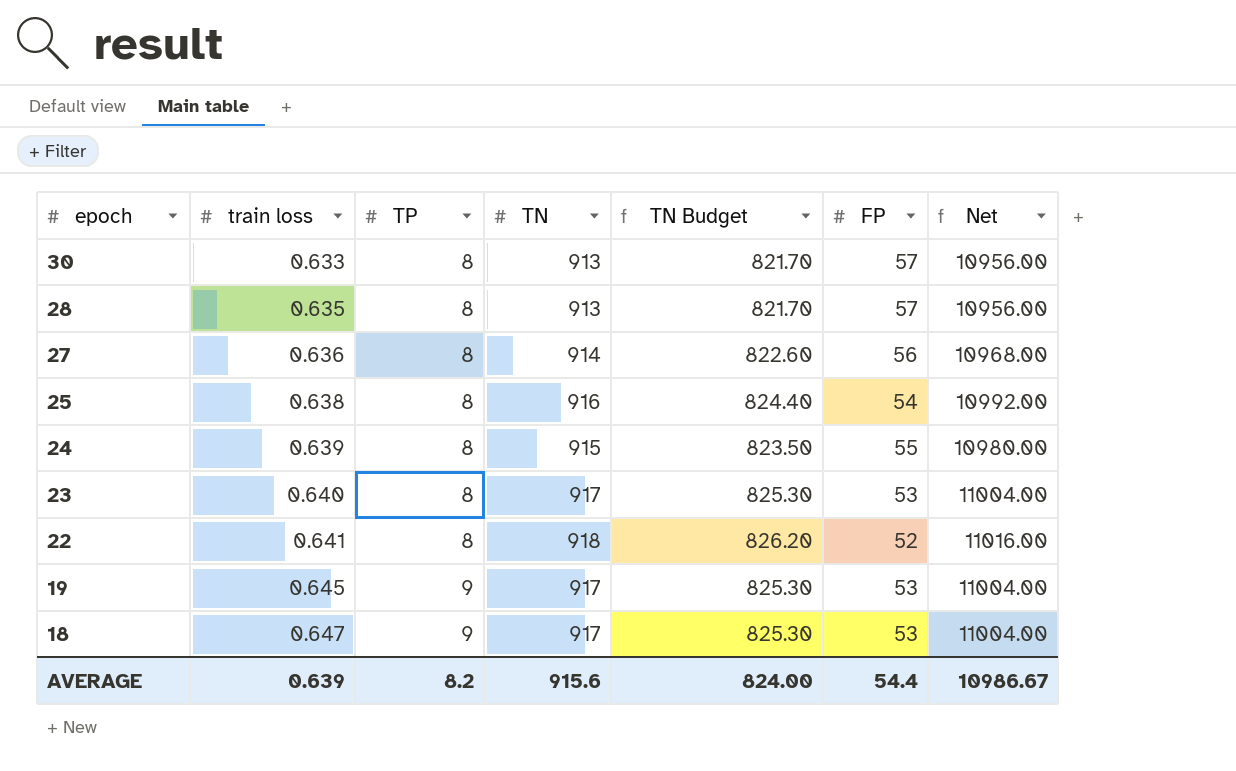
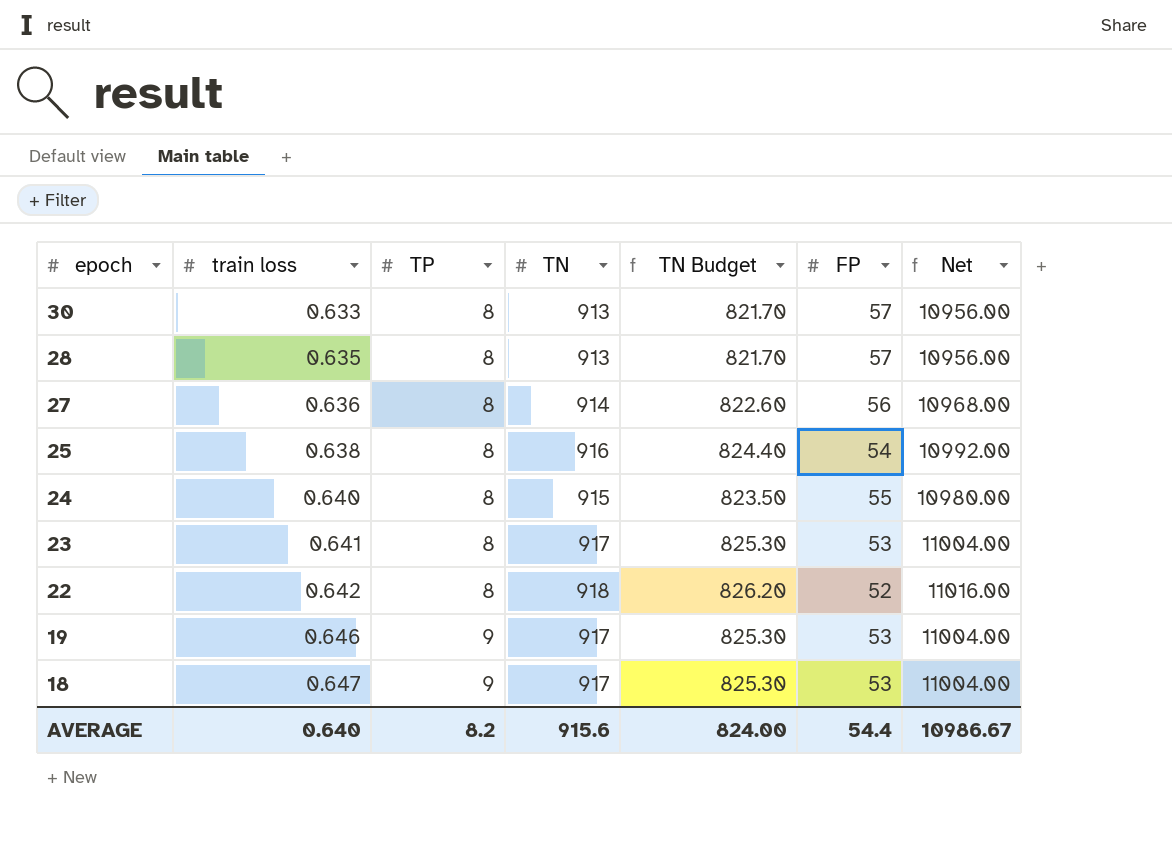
24 | train loss: 0.639 -> 0.640
23 | train loss: 0.640 -> 0.641
22 | train loss: 0.641 -> 0.642
19 | train loss: 0.645 -> 0.646
AVERAGE | train loss: 0.639 -> 0.640

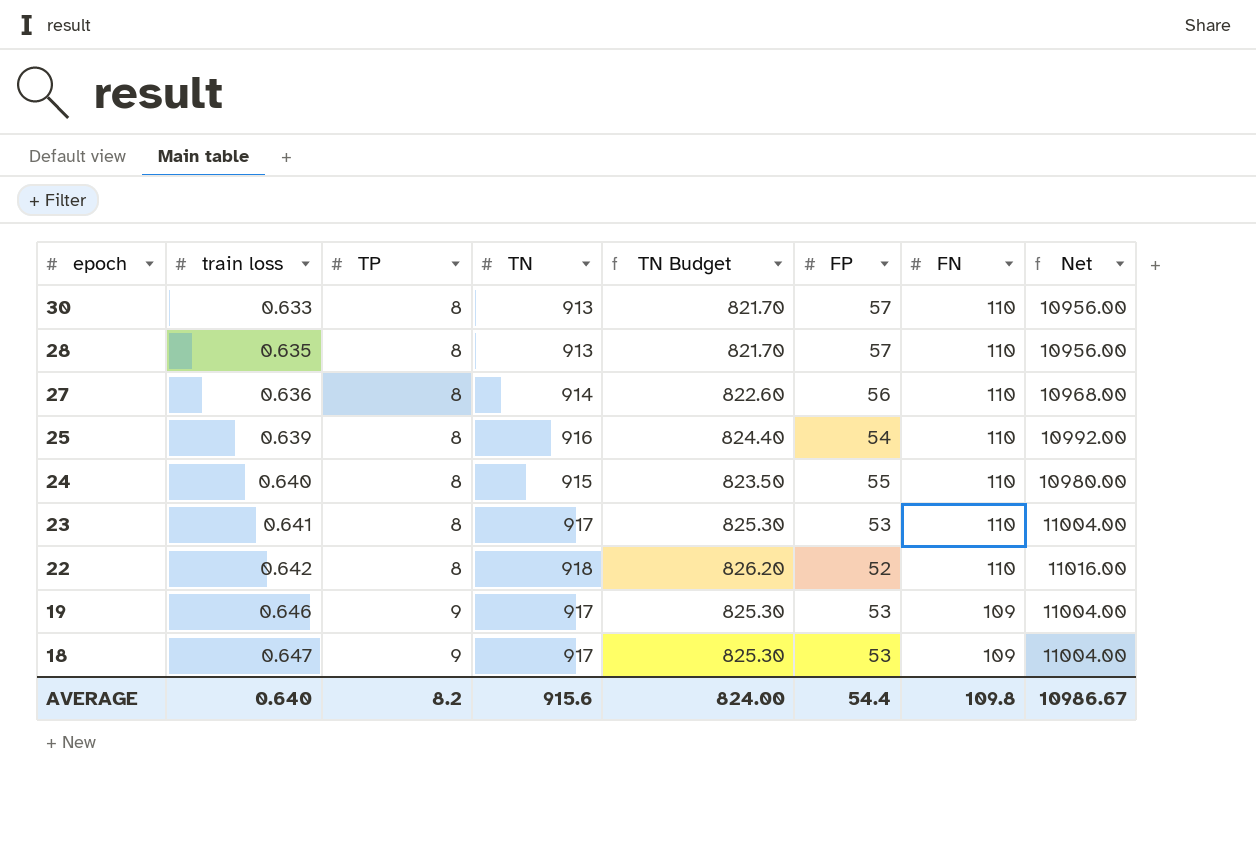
column FN | position: none -> 7
25 | train loss: 0.638 -> 0.639

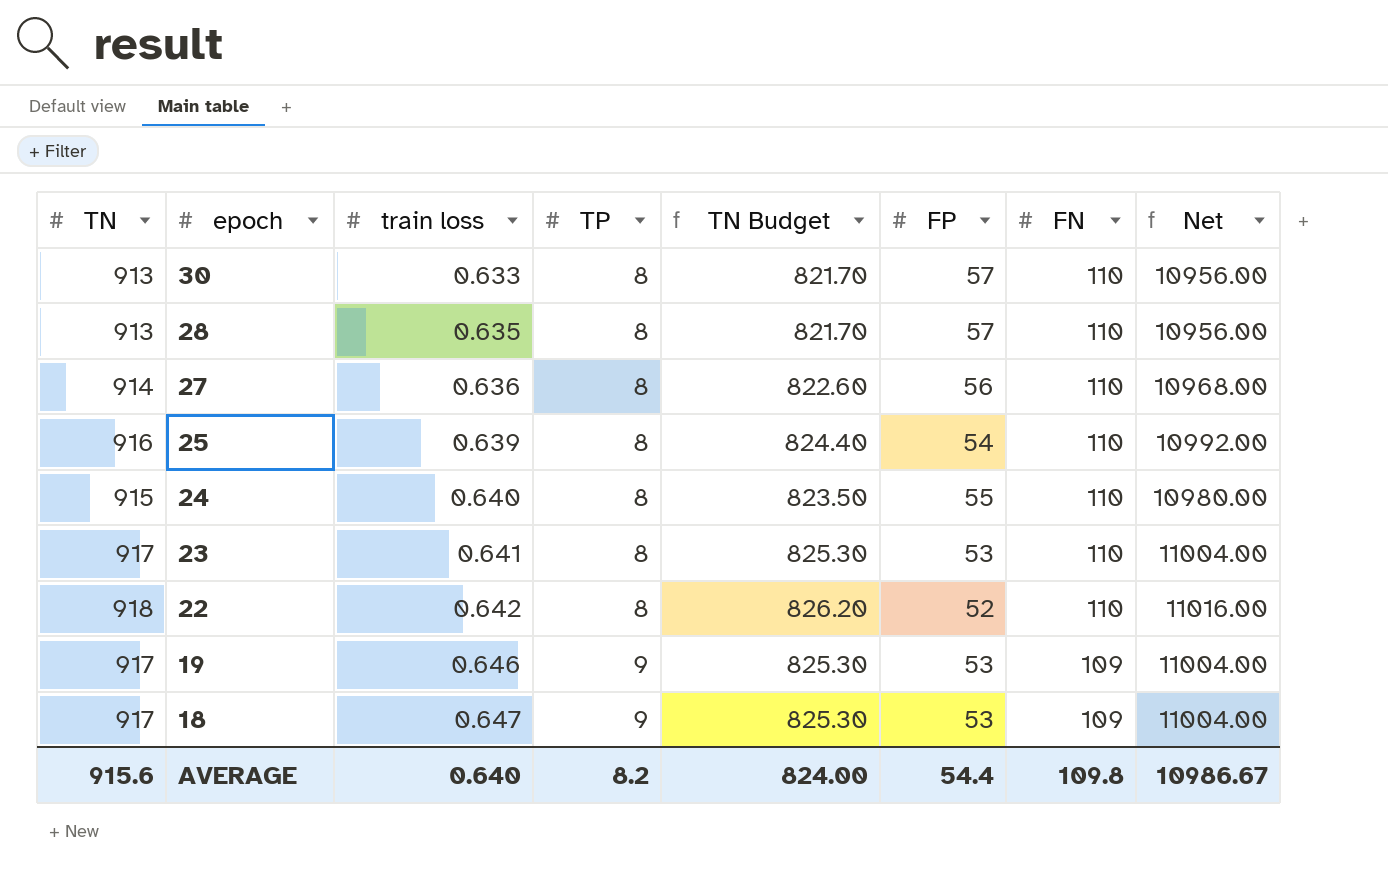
column TN | position: 4 -> 1

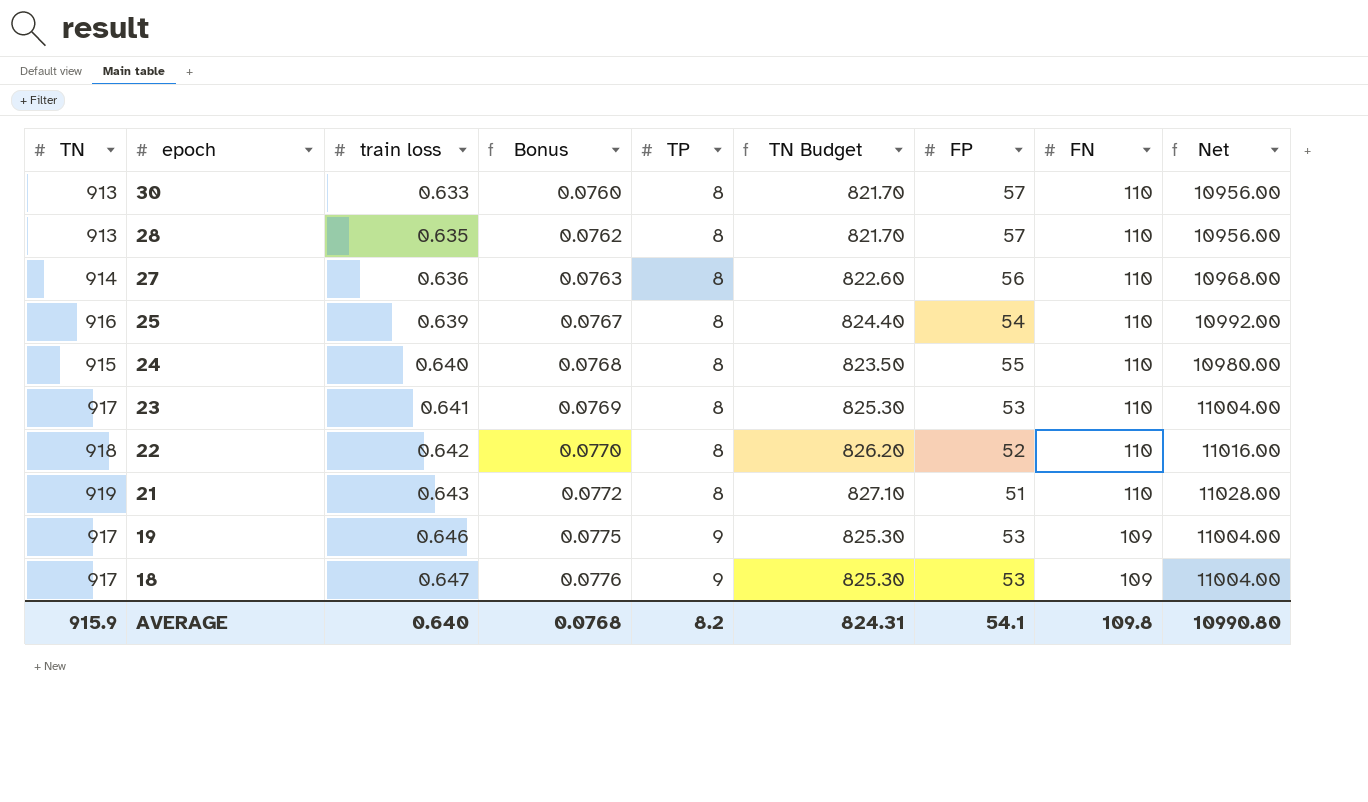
column Bonus | formula: none -> [train loss] * 0.12
row 21: none -> 919 | 0.643 | 0.0772 | 8 | 827.10 | 51 | 110 | 11028.00
AVERAGE | TN: 915.6 -> 915.9
AVERAGE | TN Budget: 824.00 -> 824.31
AVERAGE | FP: 54.4 -> 54.1
AVERAGE | Net: 10986.67 -> 10990.80

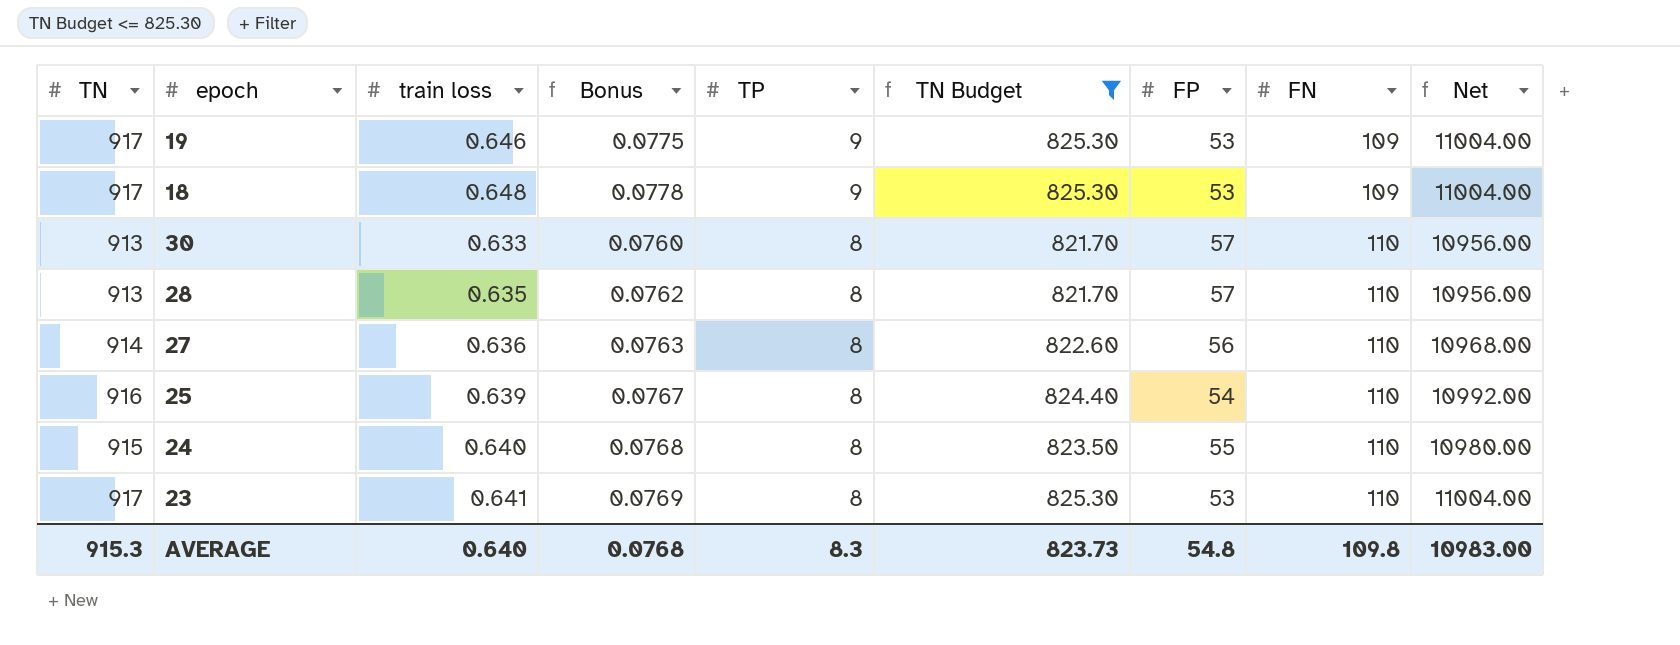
filter: none -> TN Budget <= 825.30
row order: epoch descending -> TP descending
18 | train loss: 0.647 -> 0.648
18 | Bonus: 0.0776 -> 0.0778
AVERAGE | TN: 915.9 -> 915.3
AVERAGE | TP: 8.2 -> 8.3
AVERAGE | TN Budget: 824.31 -> 823.73
AVERAGE | FP: 54.1 -> 54.8
AVERAGE | Net: 10990.80 -> 10983.00

